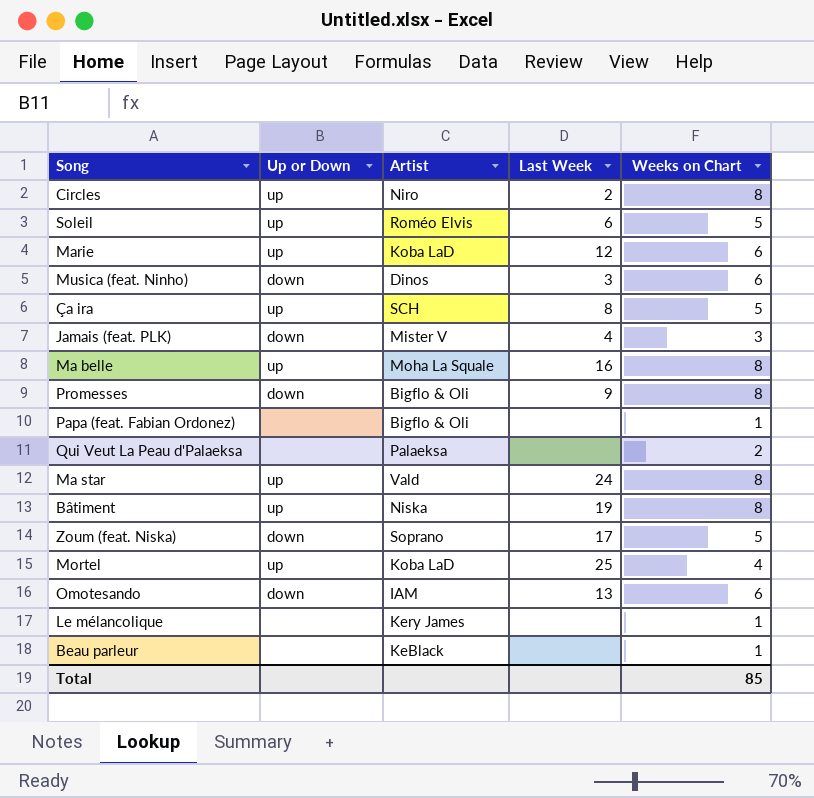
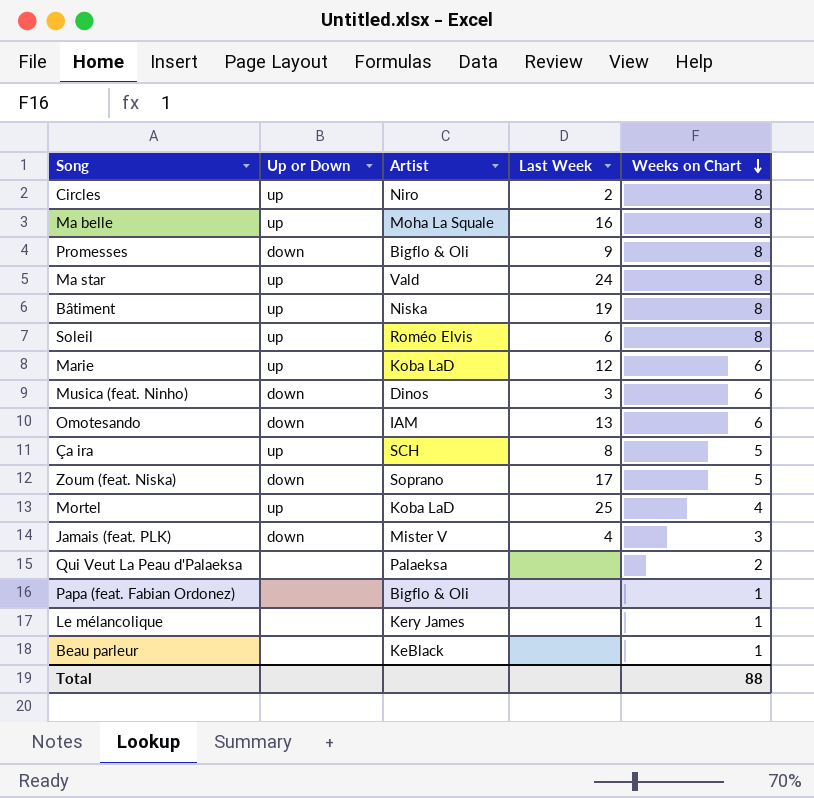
row order: none -> Weeks on Chart descending
Soleil | Weeks on Chart: 5 -> 8
Total | Weeks on Chart: 85 -> 88

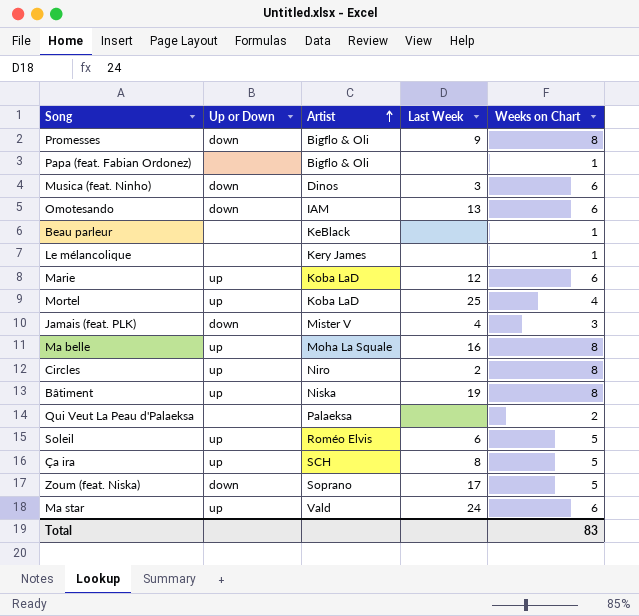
row order: Weeks on Chart descending -> Artist ascending
Soleil | Weeks on Chart: 8 -> 5
Ma star | Weeks on Chart: 8 -> 6
Total | Weeks on Chart: 88 -> 83

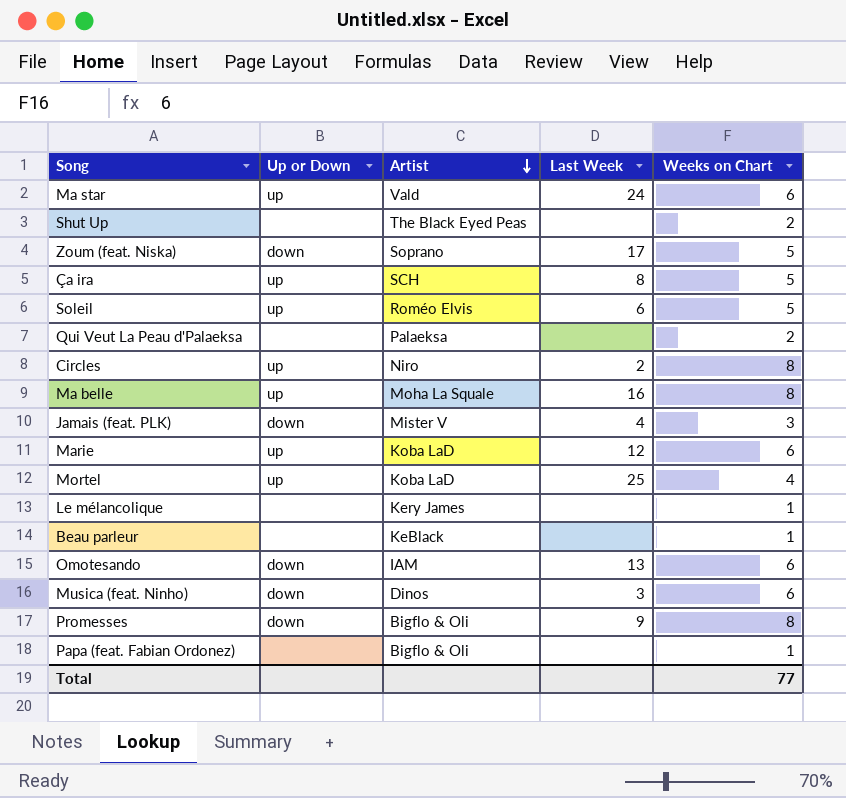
row order: Artist ascending -> Artist descending
row Bâtiment: up | Niska | 19 | 8 -> none
row Shut Up: none -> none | The Black Eyed Peas | none | 2
Total | Weeks on Chart: 83 -> 77

